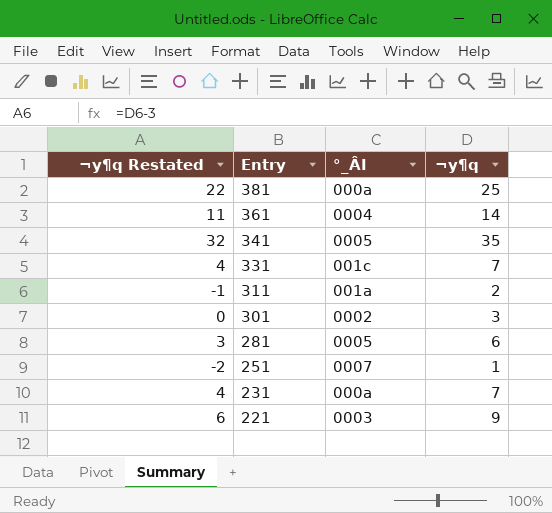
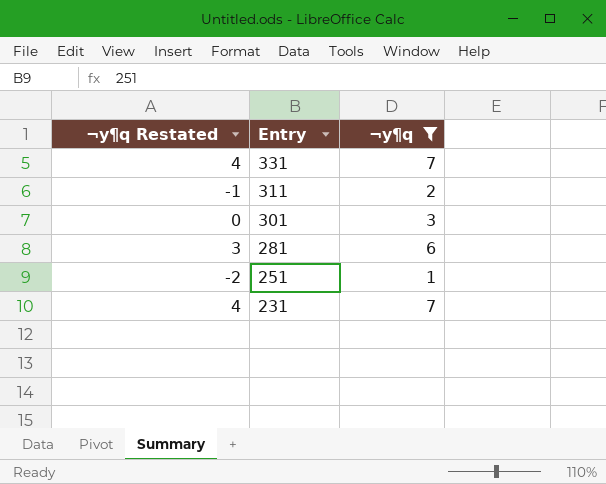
filter: none -> ¬y¶q <= 7
column °_ÂI | position: 3 -> none

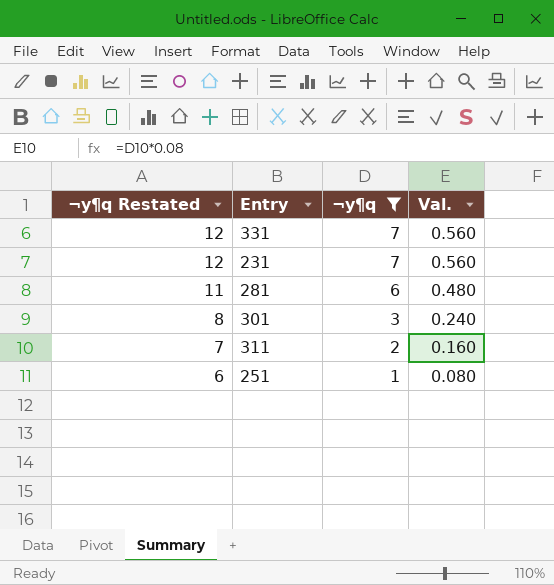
row order: Entry descending -> ¬y¶q Restated descending
column ¬y¶q Restated | formula: [¬y¶q] - 3 -> [¬y¶q] + 5
column Val. | formula: none -> [¬y¶q] * 0.08

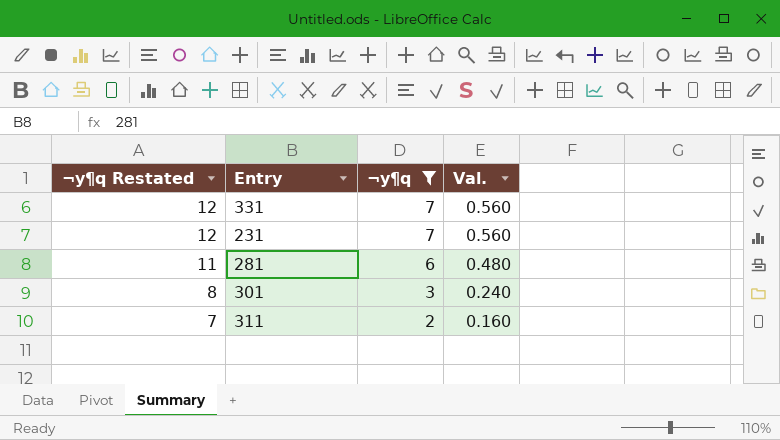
row 251: 6 | 1 | 0.080 -> none

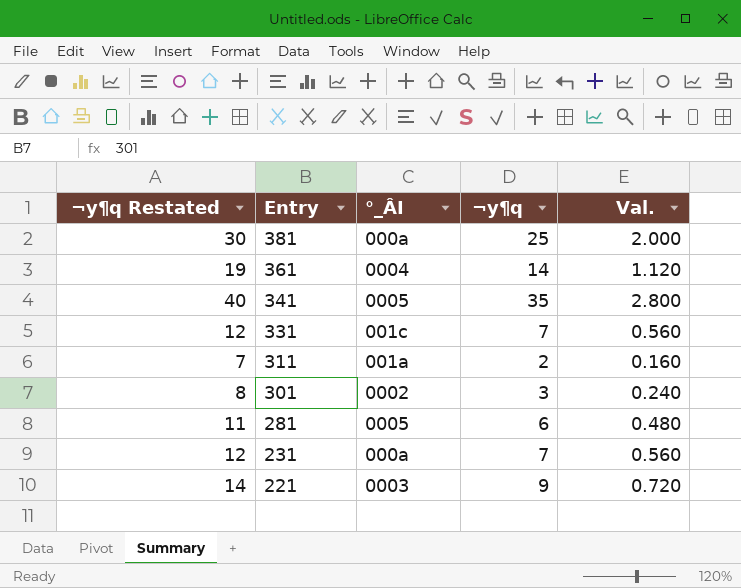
filter: ¬y¶q <= 7 -> none
row order: ¬y¶q Restated descending -> Entry descending
column °_ÂI | position: none -> 3

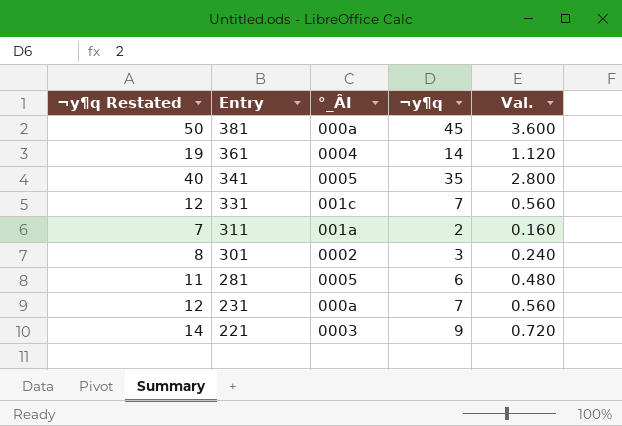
381 | ¬y¶q Restated: 30 -> 50
381 | ¬y¶q: 25 -> 45
381 | Val.: 2.000 -> 3.600

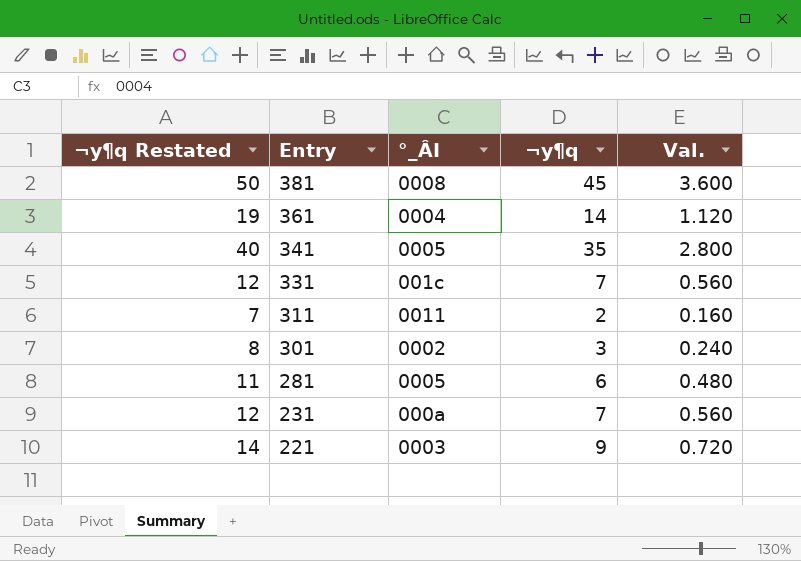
381 | °_ÂI: 000a -> 0008
311 | °_ÂI: 001a -> 0011

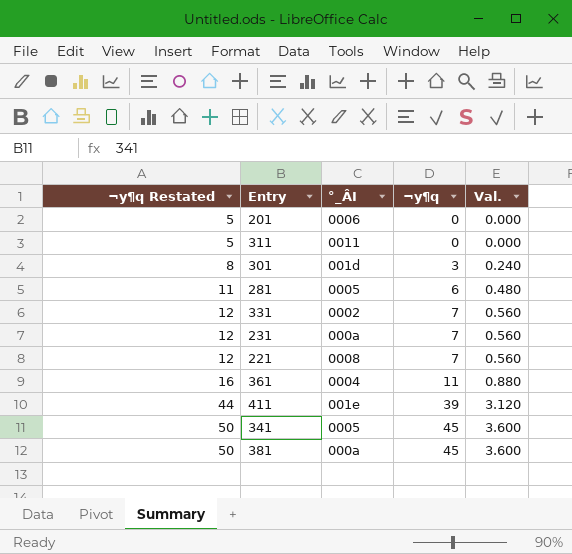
row order: Entry descending -> ¬y¶q Restated ascending
row 201: none -> 5 | 0006 | 0 | 0.000
311 | ¬y¶q Restated: 7 -> 5
311 | ¬y¶q: 2 -> 0
311 | Val.: 0.160 -> 0.000
301 | °_ÂI: 0002 -> 001d
331 | °_ÂI: 001c -> 0002
221 | ¬y¶q Restated: 14 -> 12
221 | °_ÂI: 0003 -> 0008
221 | ¬y¶q: 9 -> 7
221 | Val.: 0.720 -> 0.560
361 | ¬y¶q Restated: 19 -> 16
361 | ¬y¶q: 14 -> 11
361 | Val.: 1.120 -> 0.880
row 411: none -> 44 | 001e | 39 | 3.120
341 | ¬y¶q Restated: 40 -> 50
341 | ¬y¶q: 35 -> 45
341 | Val.: 2.800 -> 3.600
381 | °_ÂI: 0008 -> 000a

